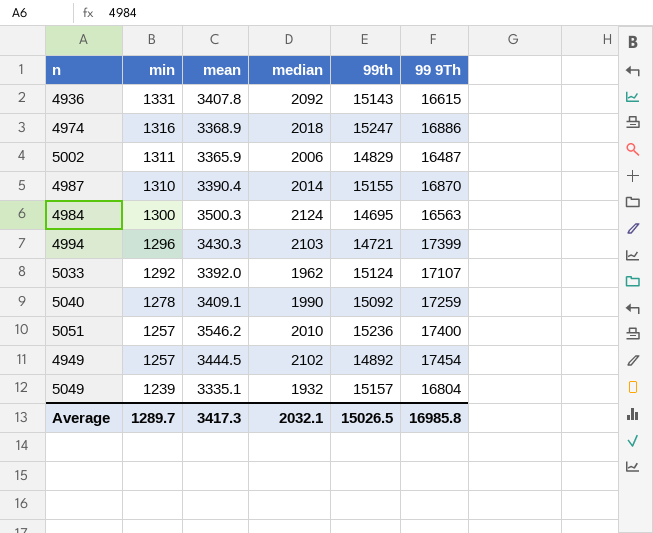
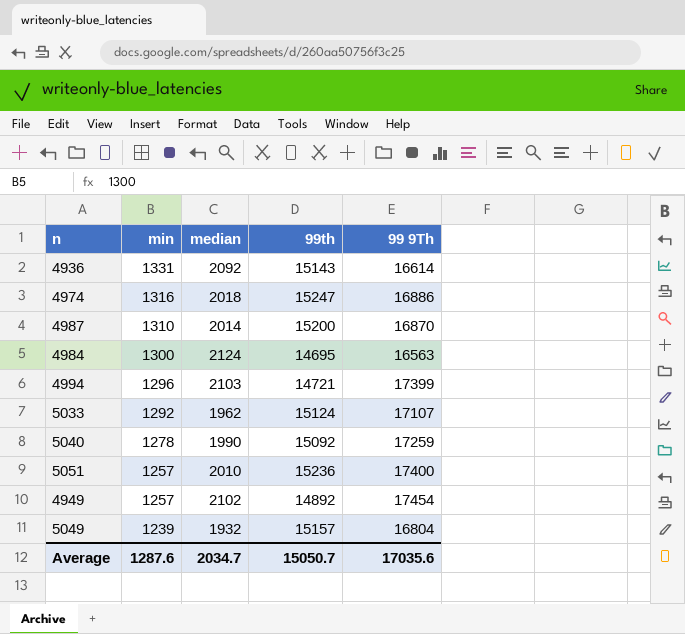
column mean | position: 3 -> none
row 5002: 1311 | 3365.9 | 2006 | 14829 | 16487 -> none
4936 | 99 9Th: 16615 -> 16614
4987 | 99th: 15155 -> 15200
Average | min: 1289.7 -> 1287.6
Average | median: 2032.1 -> 2034.7
Average | 99th: 15026.5 -> 15050.7
Average | 99 9Th: 16985.8 -> 17035.6

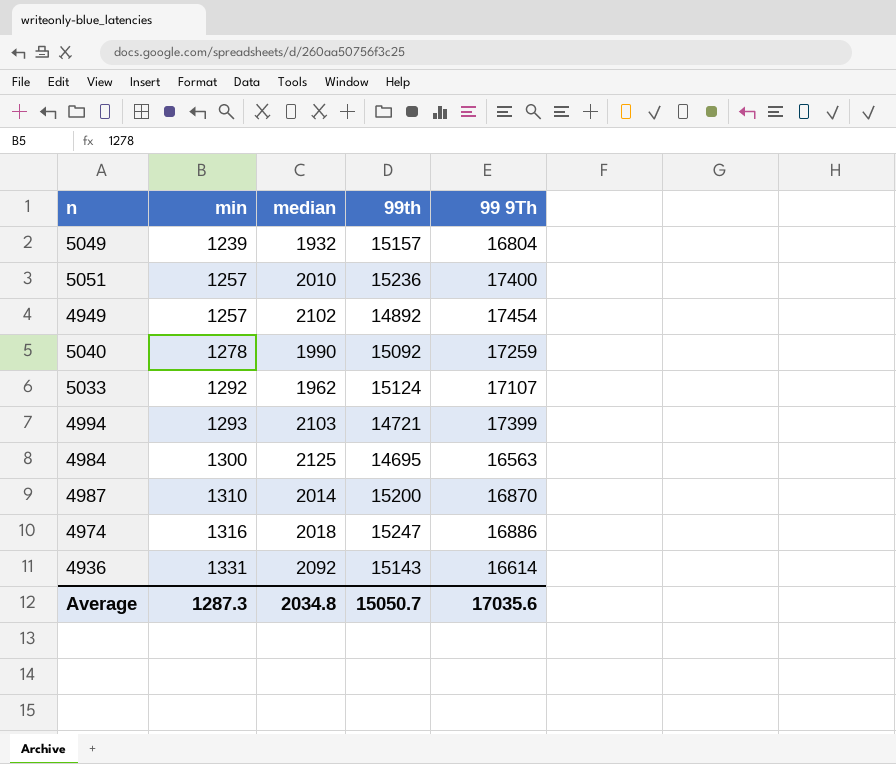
row order: min descending -> min ascending
4994 | min: 1296 -> 1293
4984 | median: 2124 -> 2125
Average | min: 1287.6 -> 1287.3
Average | median: 2034.7 -> 2034.8

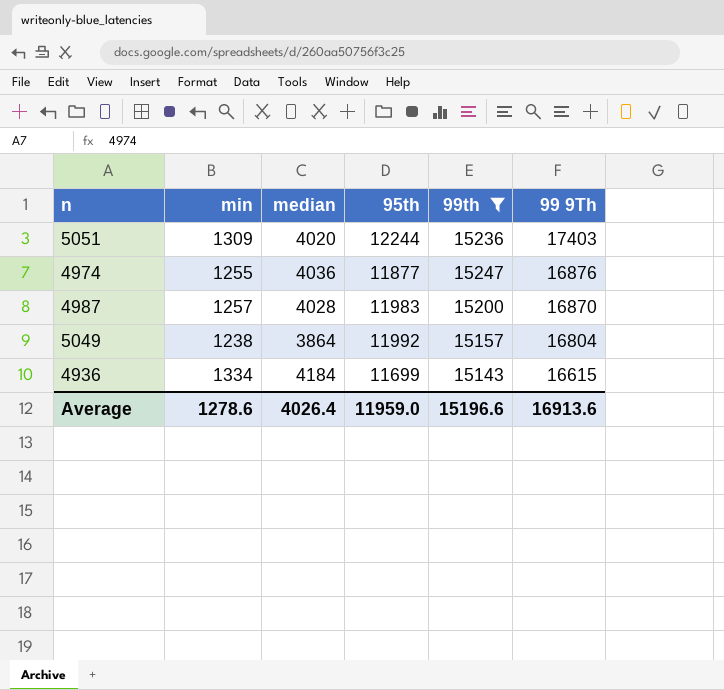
filter: none -> 99th >= 15143
row order: min ascending -> 99 9Th descending
column 95th | position: none -> 4
5051 | min: 1257 -> 1309
5051 | median: 2010 -> 4020
5051 | 99 9Th: 17400 -> 17403
4974 | min: 1316 -> 1255
4974 | median: 2018 -> 4036
4974 | 99 9Th: 16886 -> 16876
4987 | min: 1310 -> 1257
4987 | median: 2014 -> 4028
5049 | min: 1239 -> 1238
5049 | median: 1932 -> 3864
4936 | min: 1331 -> 1334
4936 | median: 2092 -> 4184
4936 | 99 9Th: 16614 -> 16615
Average | min: 1287.3 -> 1278.6
Average | median: 2034.8 -> 4026.4
Average | 99th: 15050.7 -> 15196.6
Average | 99 9Th: 17035.6 -> 16913.6

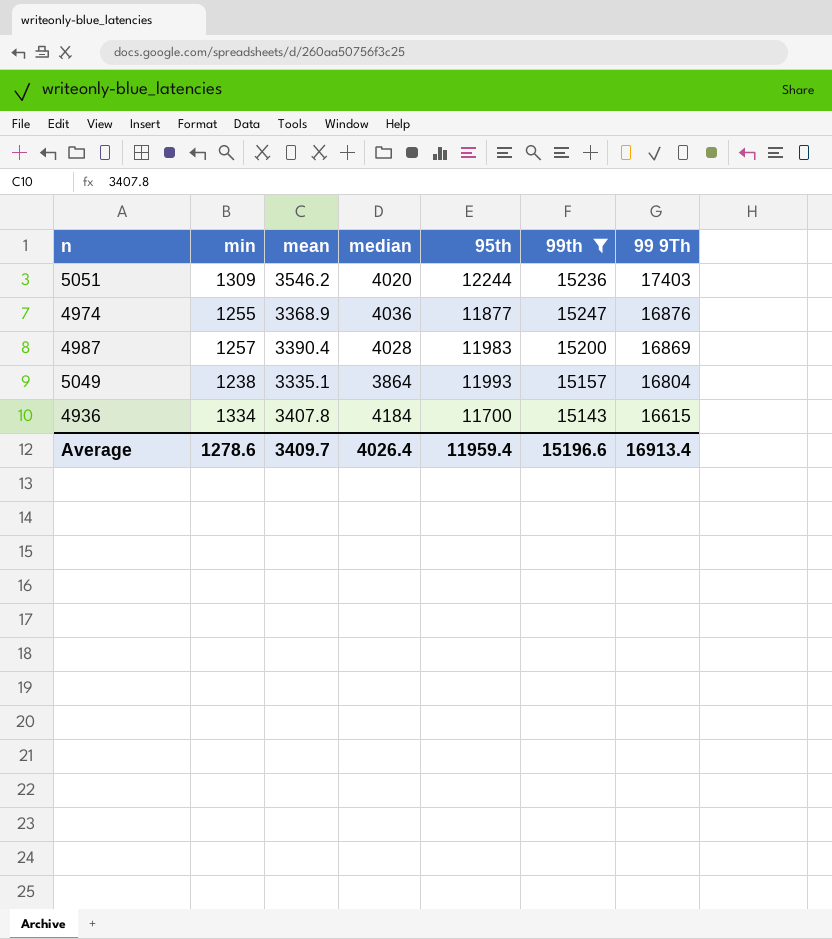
column mean | position: none -> 3
4987 | 99 9Th: 16870 -> 16869
5049 | 95th: 11992 -> 11993
4936 | 95th: 11699 -> 11700
Average | 95th: 11959.0 -> 11959.4
Average | 99 9Th: 16913.6 -> 16913.4

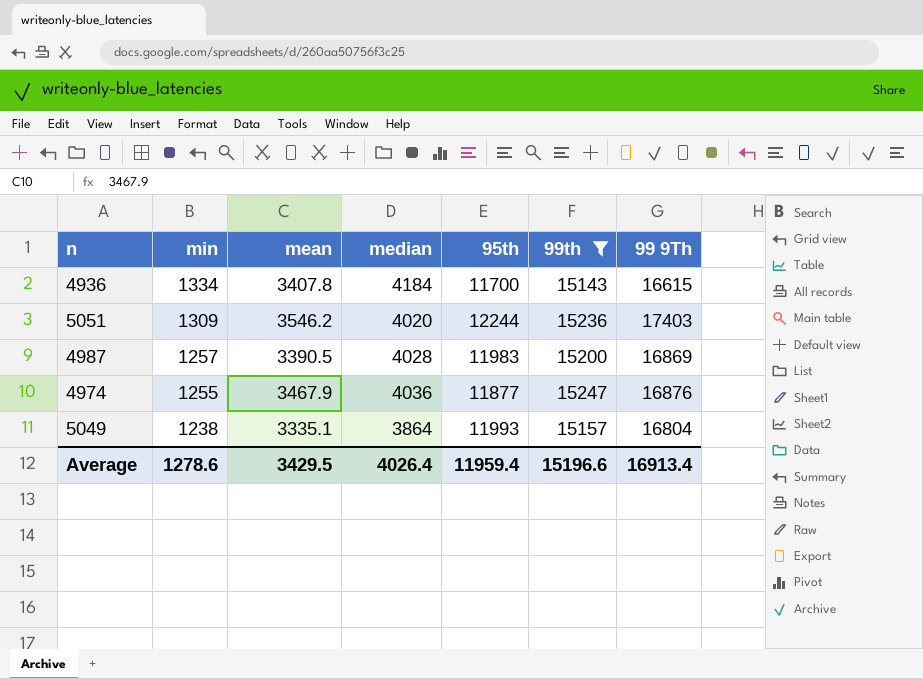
row order: 99 9Th descending -> min descending
4987 | mean: 3390.4 -> 3390.5
4974 | mean: 3368.9 -> 3467.9
Average | mean: 3409.7 -> 3429.5

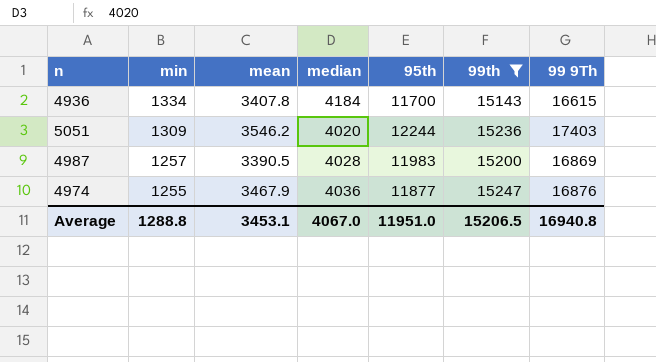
row 5049: 1238 | 3335.1 | 3864 | 11993 | 15157 | 16804 -> none
Average | min: 1278.6 -> 1288.8
Average | mean: 3429.5 -> 3453.1
Average | median: 4026.4 -> 4067.0
Average | 95th: 11959.4 -> 11951.0
Average | 99th: 15196.6 -> 15206.5
Average | 99 9Th: 16913.4 -> 16940.8

